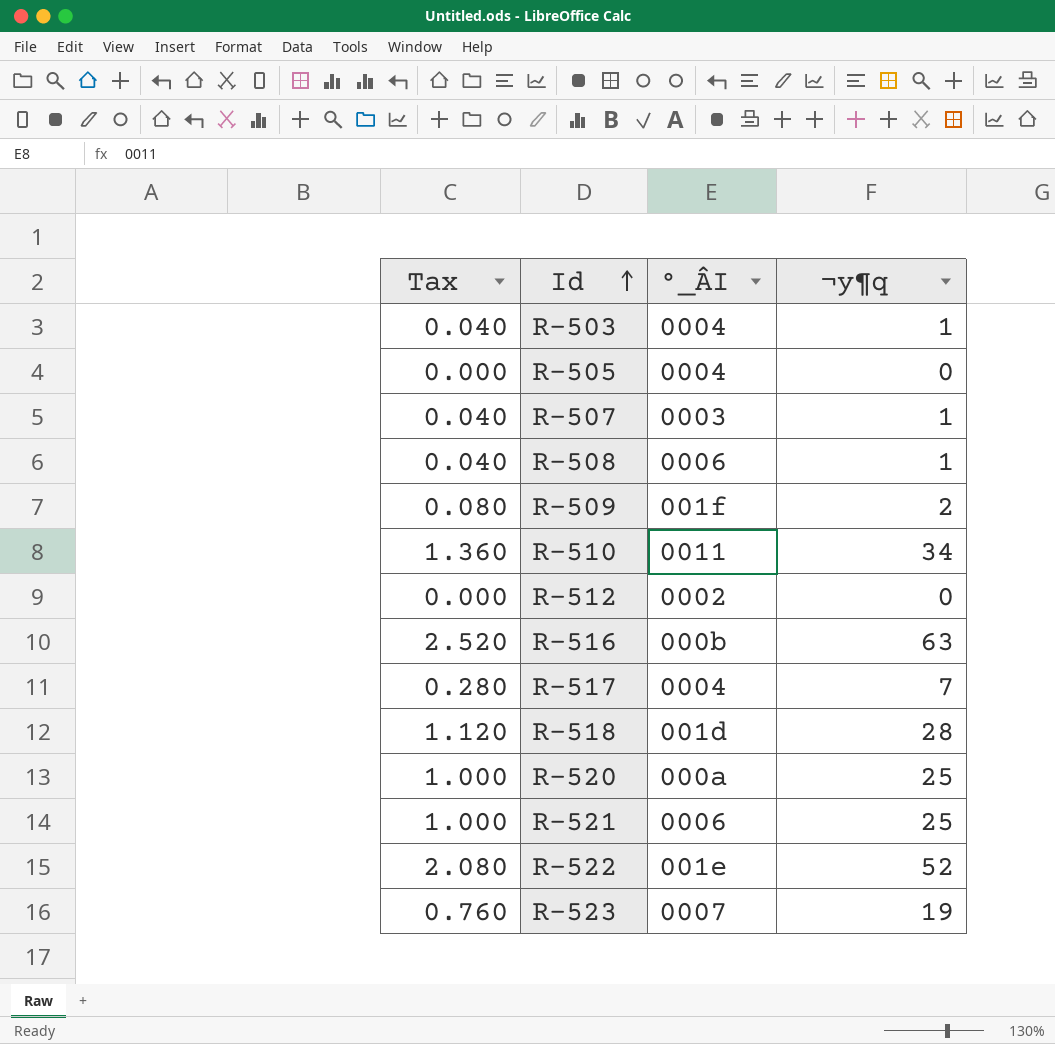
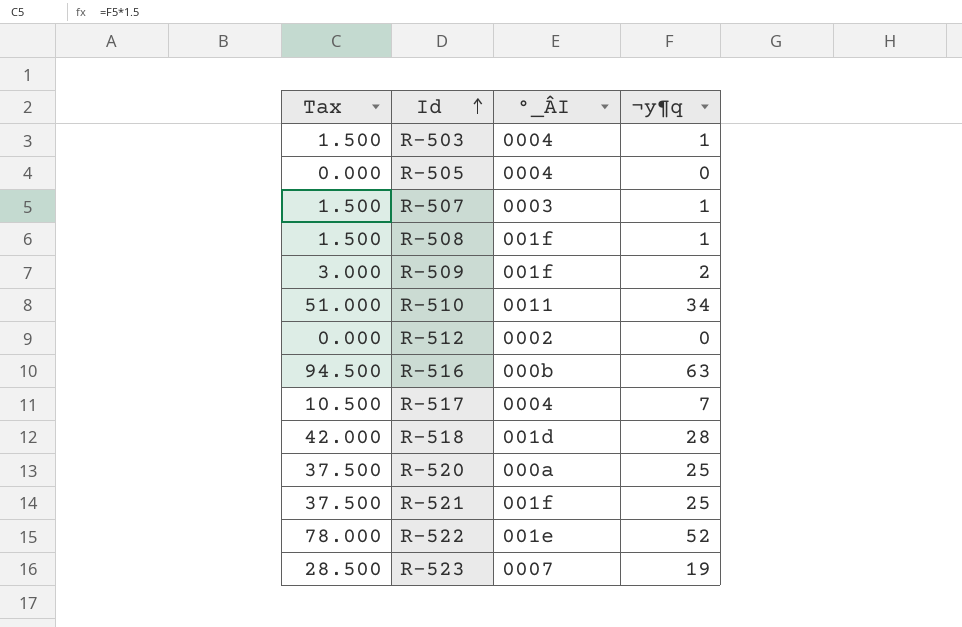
column Tax | formula: [¬y¶q] * 0.04 -> [¬y¶q] * 1.5
R-508 | °_ÂI: 0006 -> 001f
R-521 | °_ÂI: 0006 -> 001f

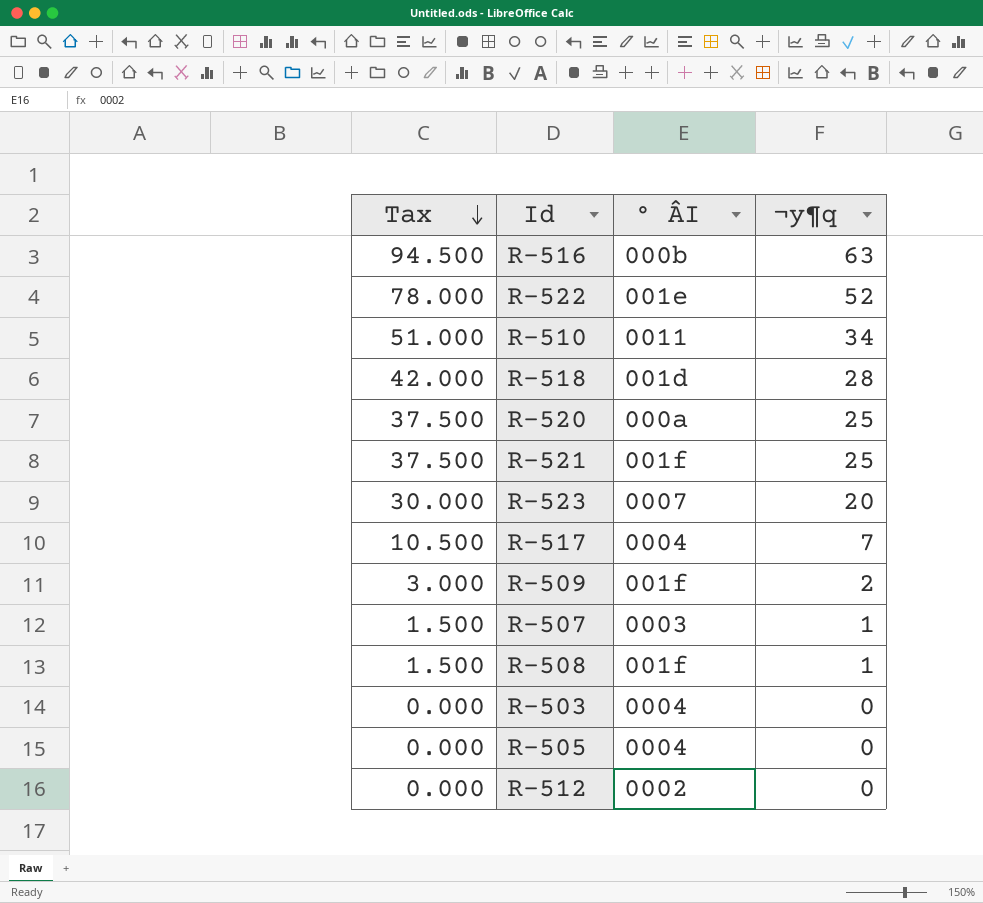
row order: Id ascending -> Tax descending
column name: °_ÂI -> ° ÂI
R-523 | Tax: 28.500 -> 30.000
R-523 | ¬y¶q: 19 -> 20
R-503 | Tax: 1.500 -> 0.000
R-503 | ¬y¶q: 1 -> 0

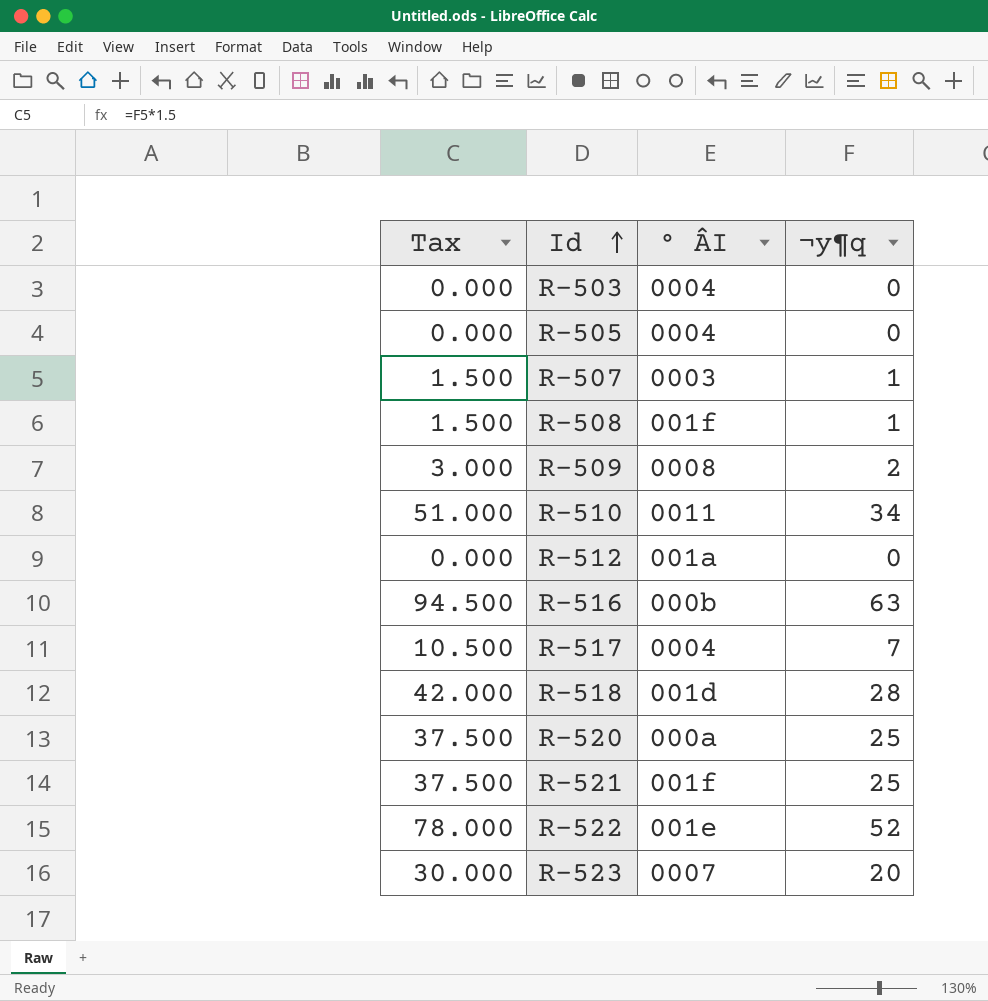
row order: Tax descending -> Id ascending
R-509 | ° ÂI: 001f -> 0008
R-512 | ° ÂI: 0002 -> 001a

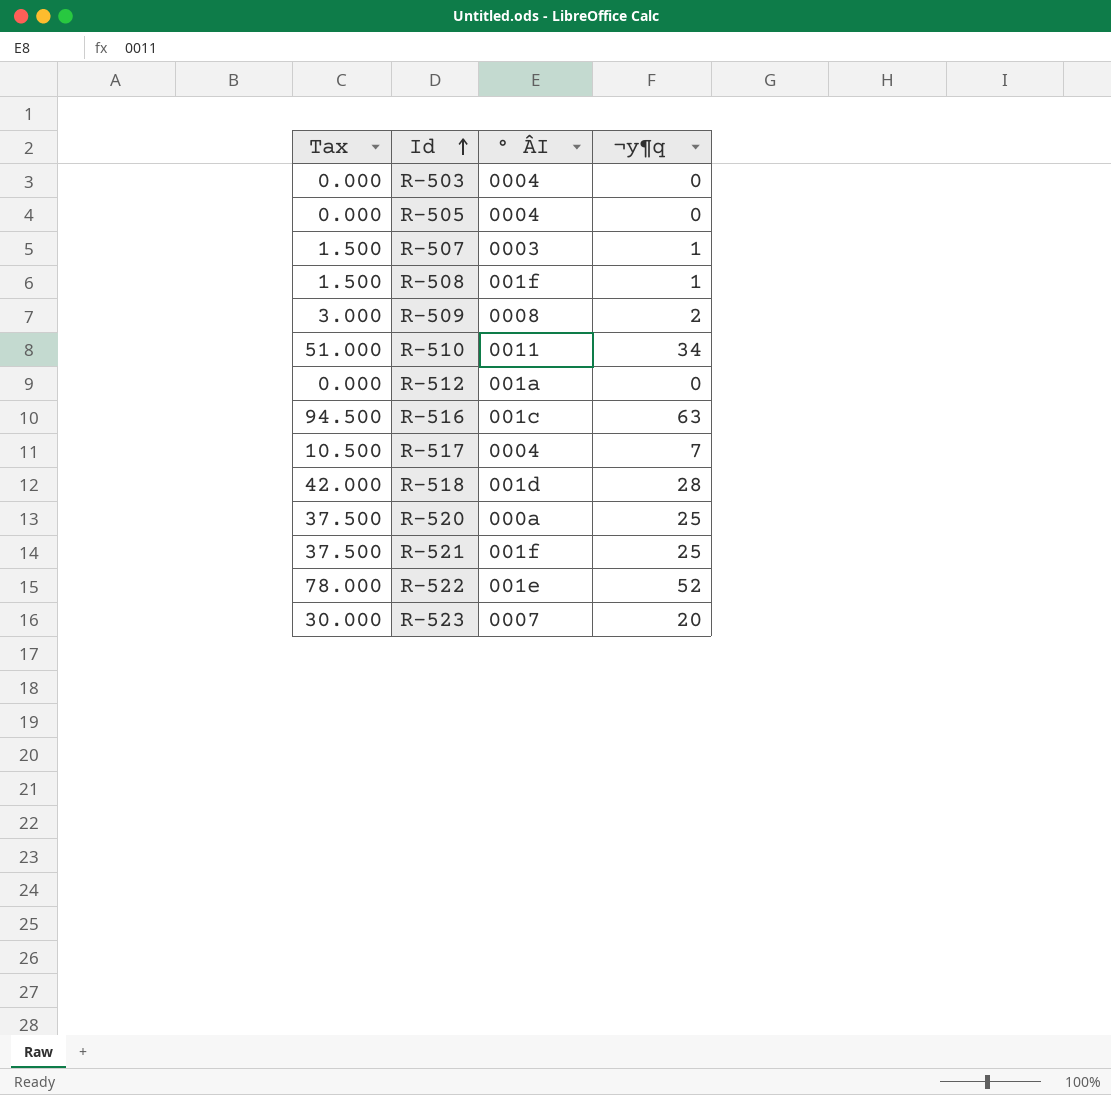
R-516 | ° ÂI: 000b -> 001c

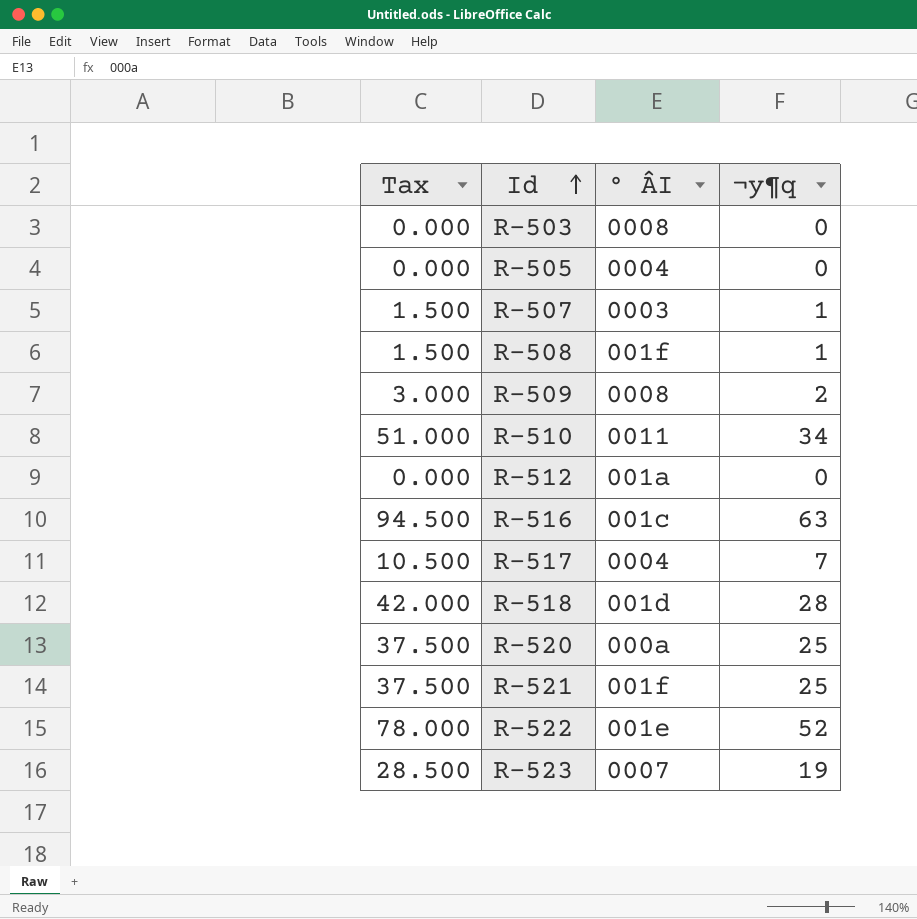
R-503 | ° ÂI: 0004 -> 0008
R-523 | Tax: 30.000 -> 28.500
R-523 | ¬y¶q: 20 -> 19

